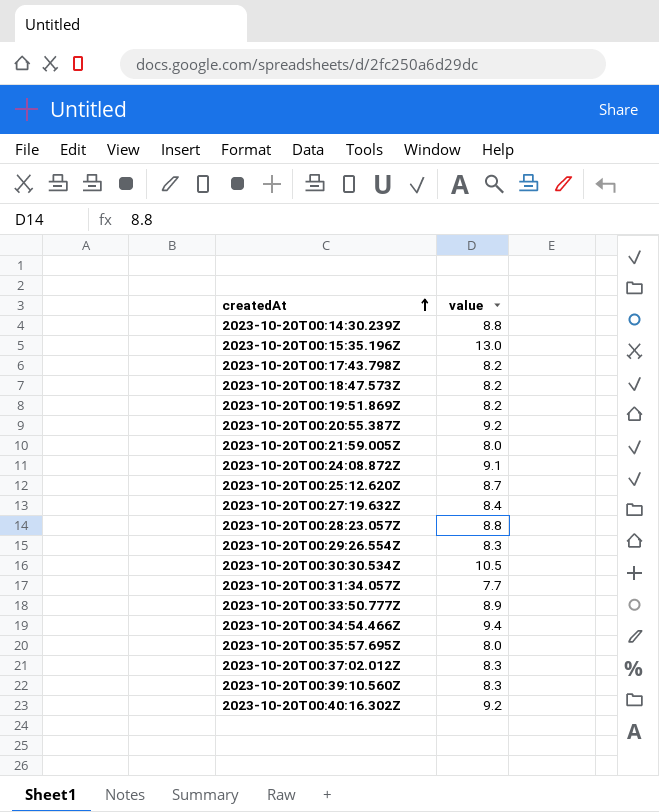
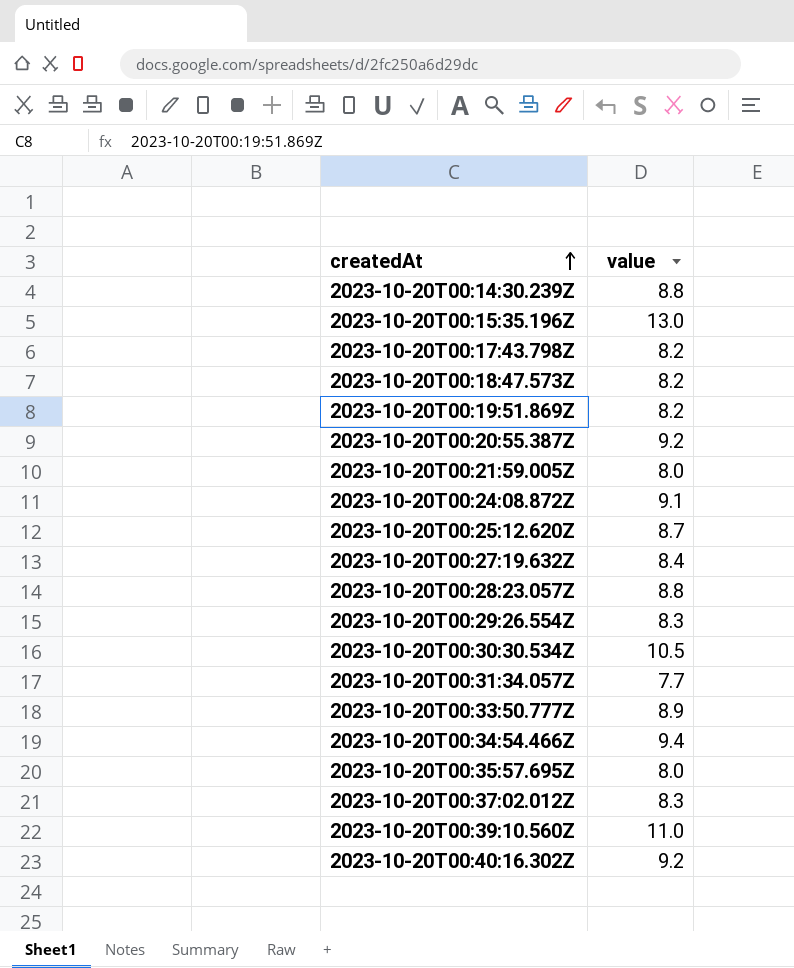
2023-10-20T00:39:10.560Z | value: 8.3 -> 11.0

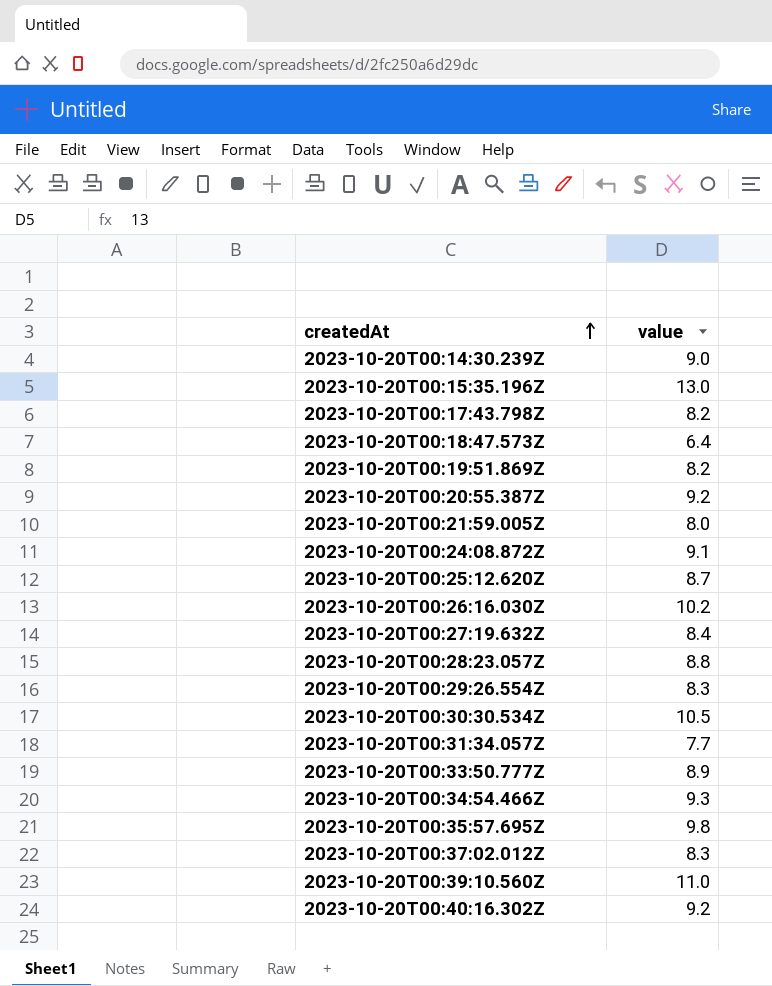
2023-10-20T00:14:30.239Z | value: 8.8 -> 9.0
2023-10-20T00:18:47.573Z | value: 8.2 -> 6.4
row 2023-10-20T00:26:16.030Z: none -> 10.2
2023-10-20T00:34:54.466Z | value: 9.4 -> 9.3
2023-10-20T00:35:57.695Z | value: 8.0 -> 9.8

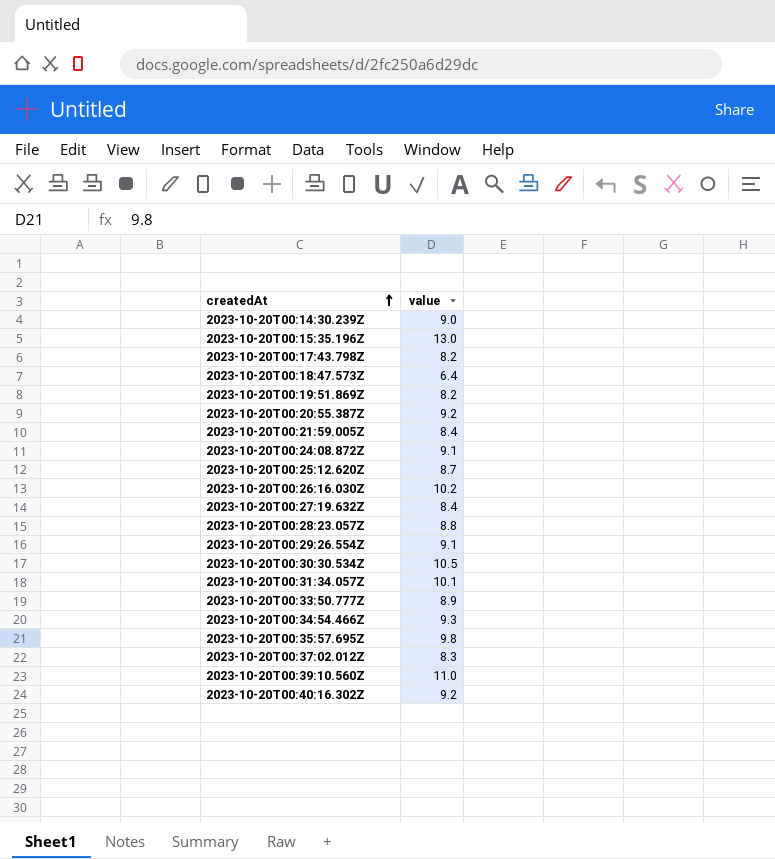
2023-10-20T00:21:59.005Z | value: 8.0 -> 8.4
2023-10-20T00:29:26.554Z | value: 8.3 -> 9.1
2023-10-20T00:31:34.057Z | value: 7.7 -> 10.1

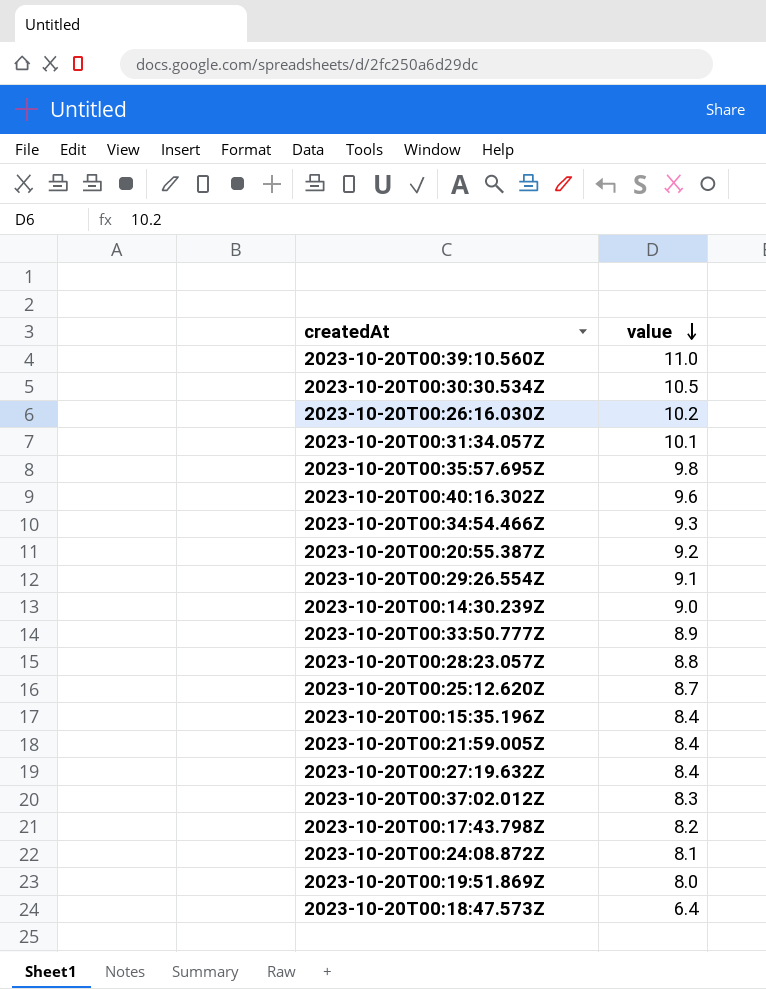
row order: createdAt ascending -> value descending
2023-10-20T00:40:16.302Z | value: 9.2 -> 9.6
2023-10-20T00:15:35.196Z | value: 13.0 -> 8.4
2023-10-20T00:24:08.872Z | value: 9.1 -> 8.1
2023-10-20T00:19:51.869Z | value: 8.2 -> 8.0

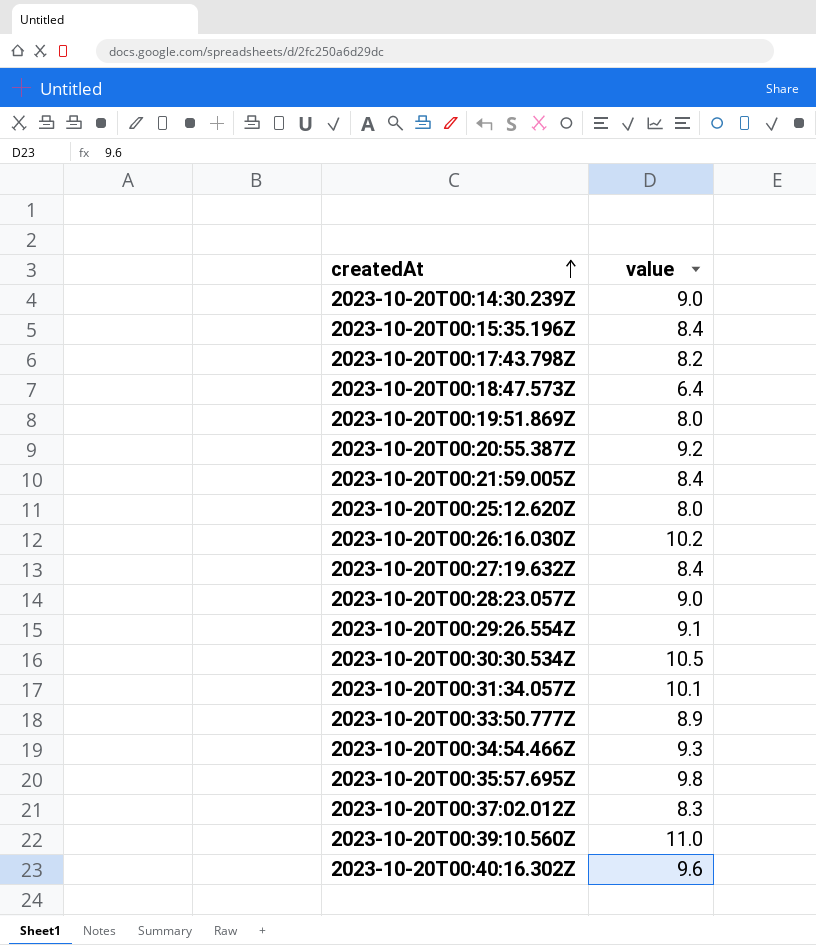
row order: value descending -> createdAt ascending
row 2023-10-20T00:24:08.872Z: 8.1 -> none
2023-10-20T00:25:12.620Z | value: 8.7 -> 8.0
2023-10-20T00:28:23.057Z | value: 8.8 -> 9.0

